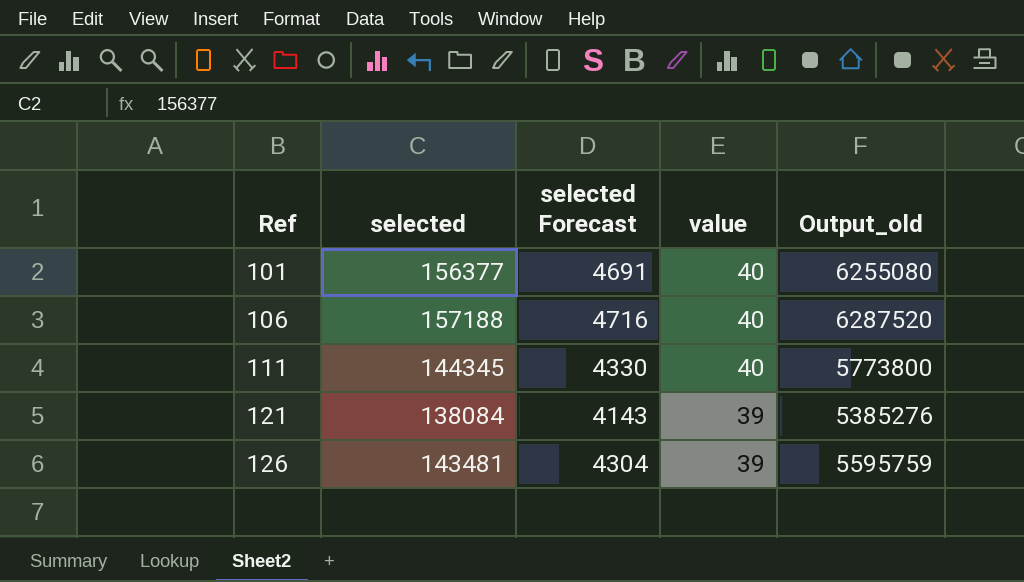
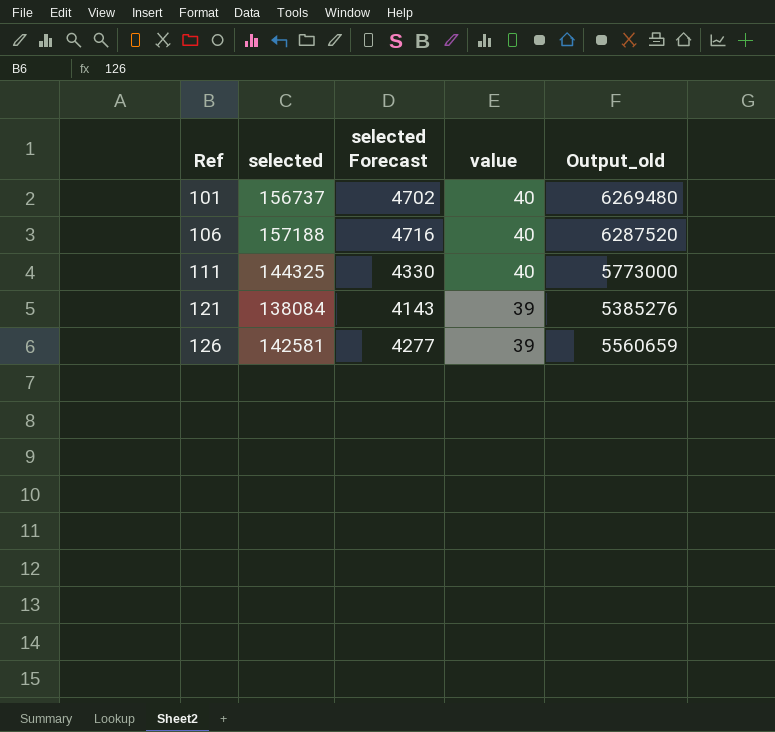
101 | selected: 156377 -> 156737
101 | selected Forecast: 4691 -> 4702
101 | Output_old: 6255080 -> 6269480
111 | selected: 144345 -> 144325
111 | Output_old: 5773800 -> 5773000
126 | selected: 143481 -> 142581
126 | selected Forecast: 4304 -> 4277
126 | Output_old: 5595759 -> 5560659

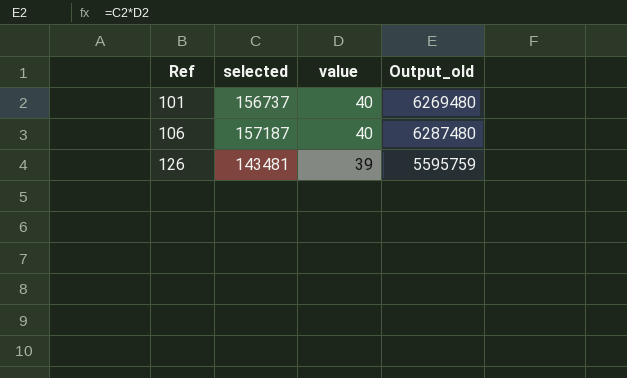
column selected Forecast | formula: [selected] * 0.03 -> none
row 111: 144325 | 4330 | 40 | 5773000 -> none
row 121: 138084 | 4143 | 39 | 5385276 -> none
106 | selected: 157188 -> 157187
106 | Output_old: 6287520 -> 6287480
126 | selected: 142581 -> 143481
126 | Output_old: 5560659 -> 5595759

